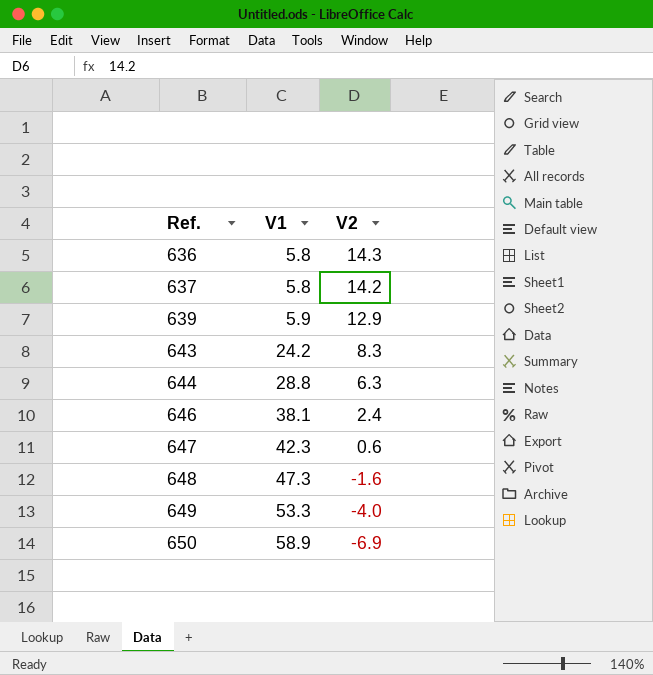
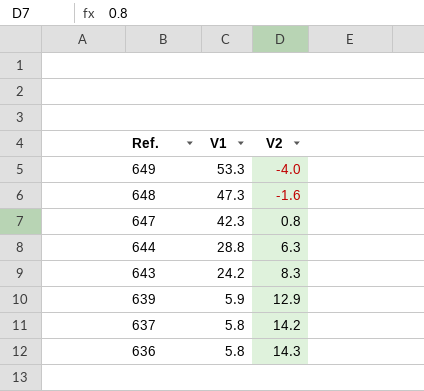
row order: Ref. ascending -> Ref. descending
row 646: 38.1 | 2.4 -> none
row 650: 58.9 | -6.9 -> none
647 | V2: 0.6 -> 0.8

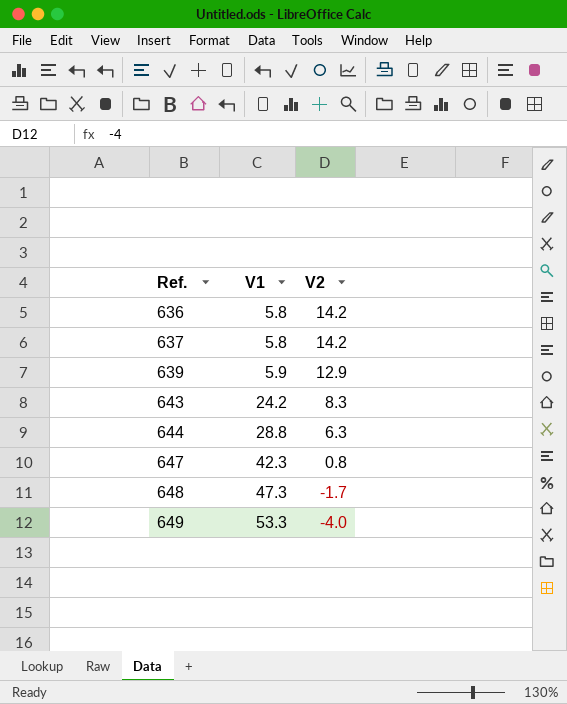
row order: Ref. descending -> Ref. ascending
636 | V2: 14.3 -> 14.2
648 | V2: -1.6 -> -1.7

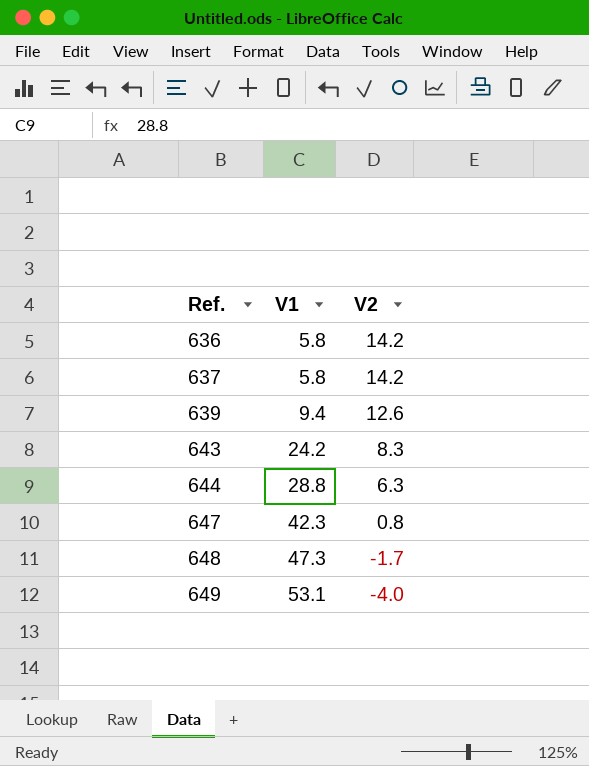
639 | V1: 5.9 -> 9.4
639 | V2: 12.9 -> 12.6
649 | V1: 53.3 -> 53.1

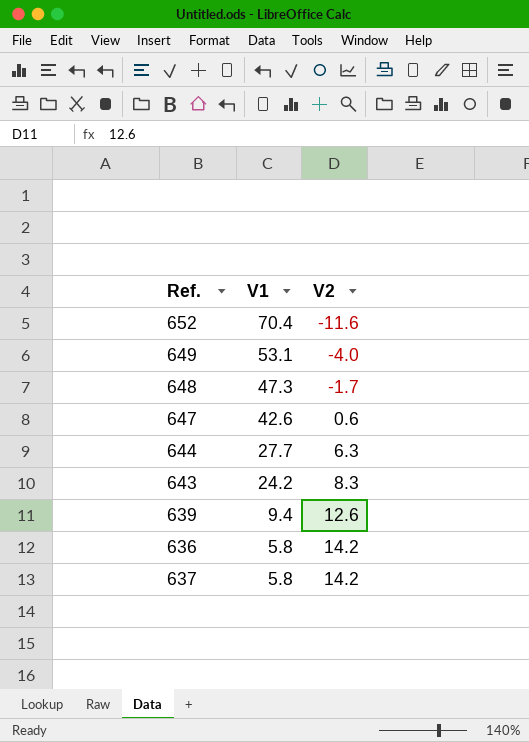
row order: Ref. ascending -> V1 descending
row 652: none -> 70.4 | -11.6
647 | V1: 42.3 -> 42.6
647 | V2: 0.8 -> 0.6
644 | V1: 28.8 -> 27.7

